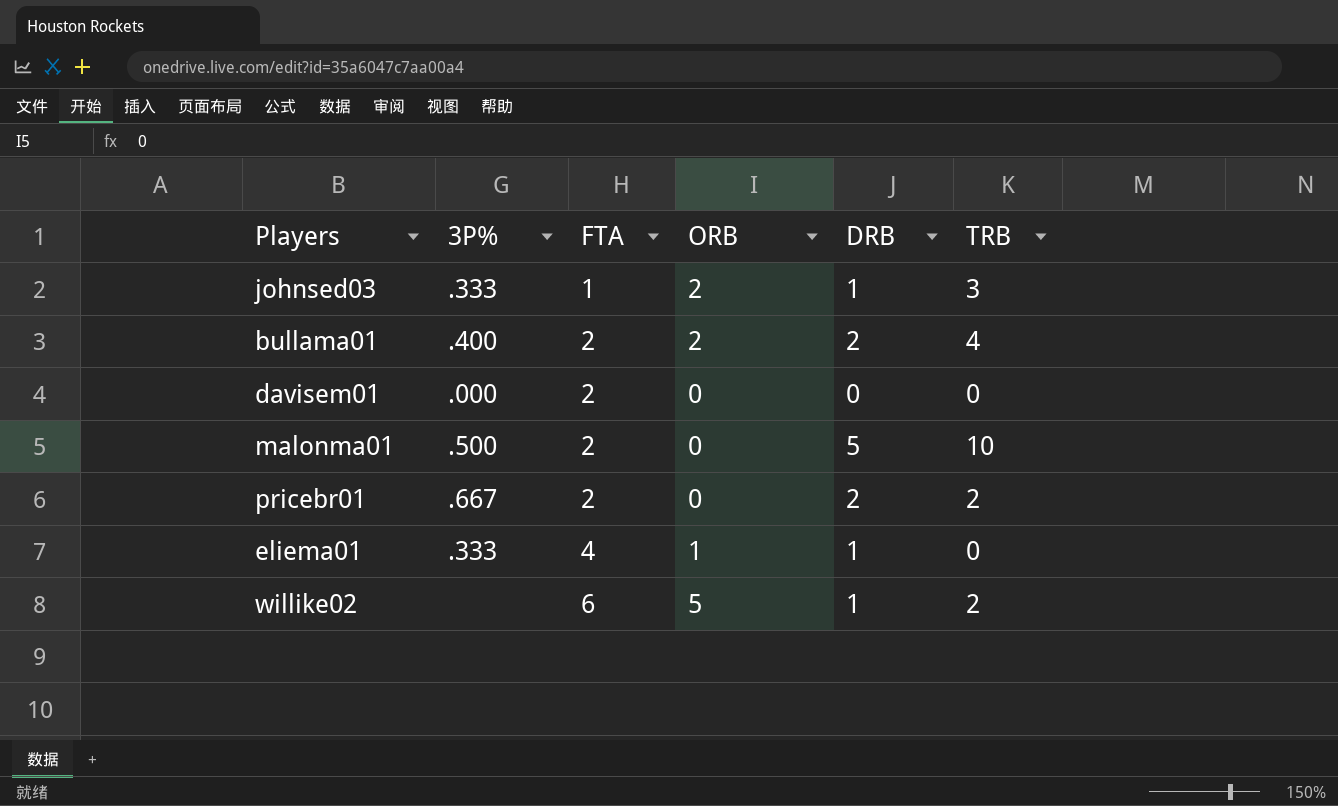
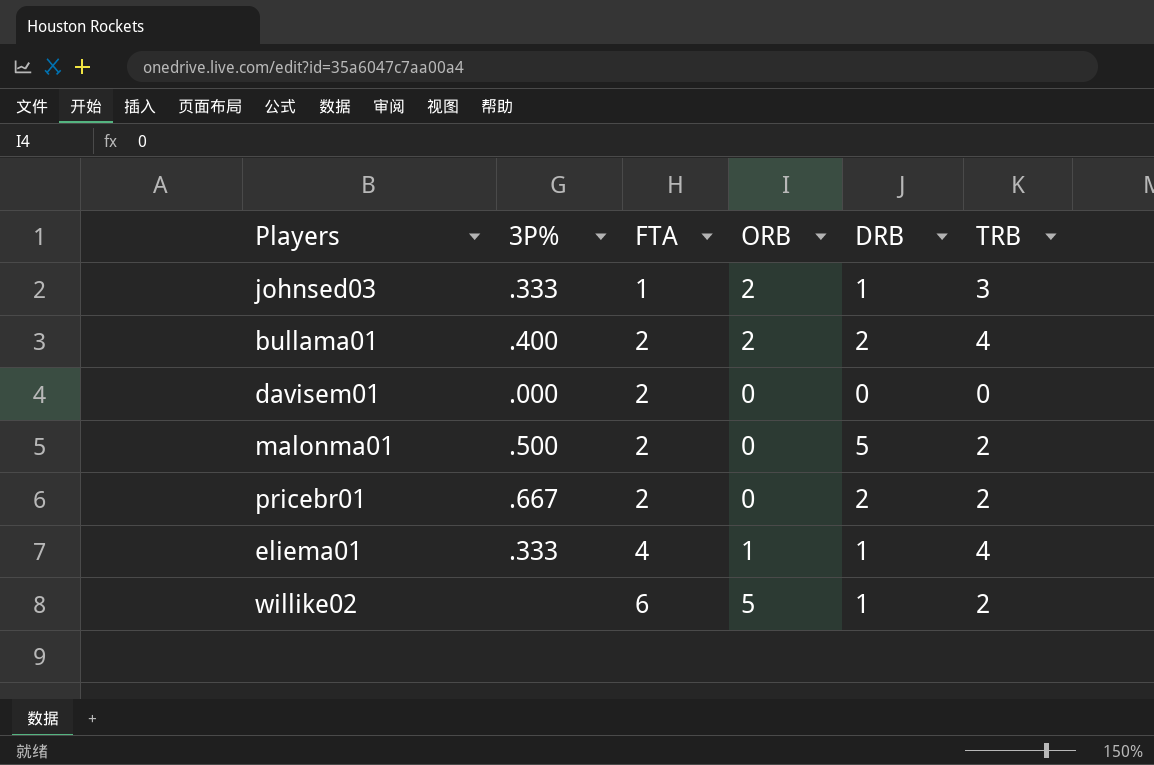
malonma01 | TRB: 10 -> 2
eliema01 | TRB: 0 -> 4

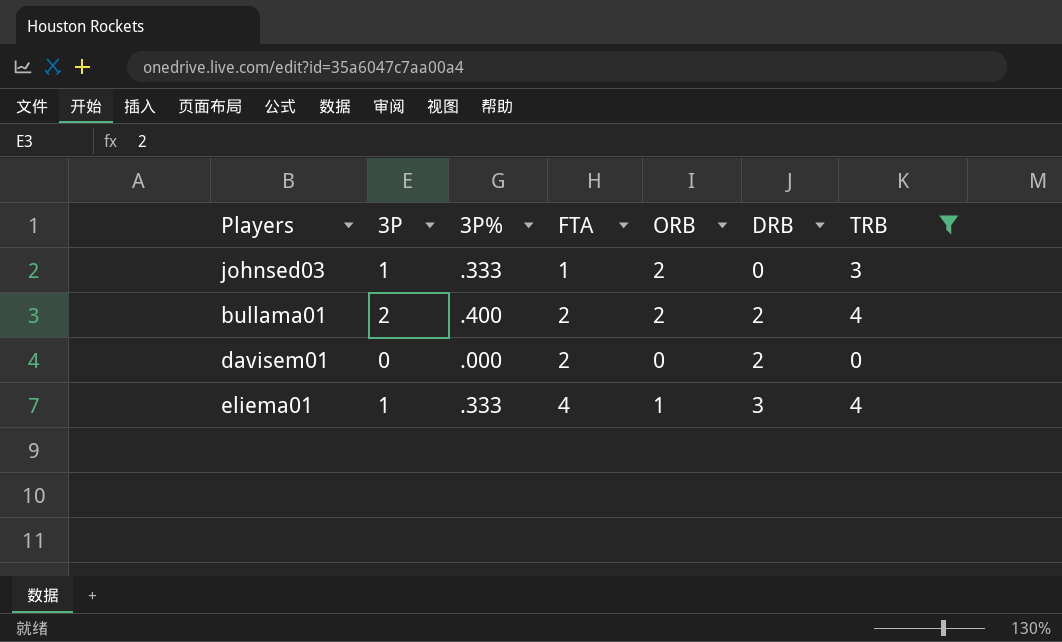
filter: none -> TRB != 2
column 3P | position: none -> 2
johnsed03 | DRB: 1 -> 0
davisem01 | DRB: 0 -> 2
eliema01 | DRB: 1 -> 3

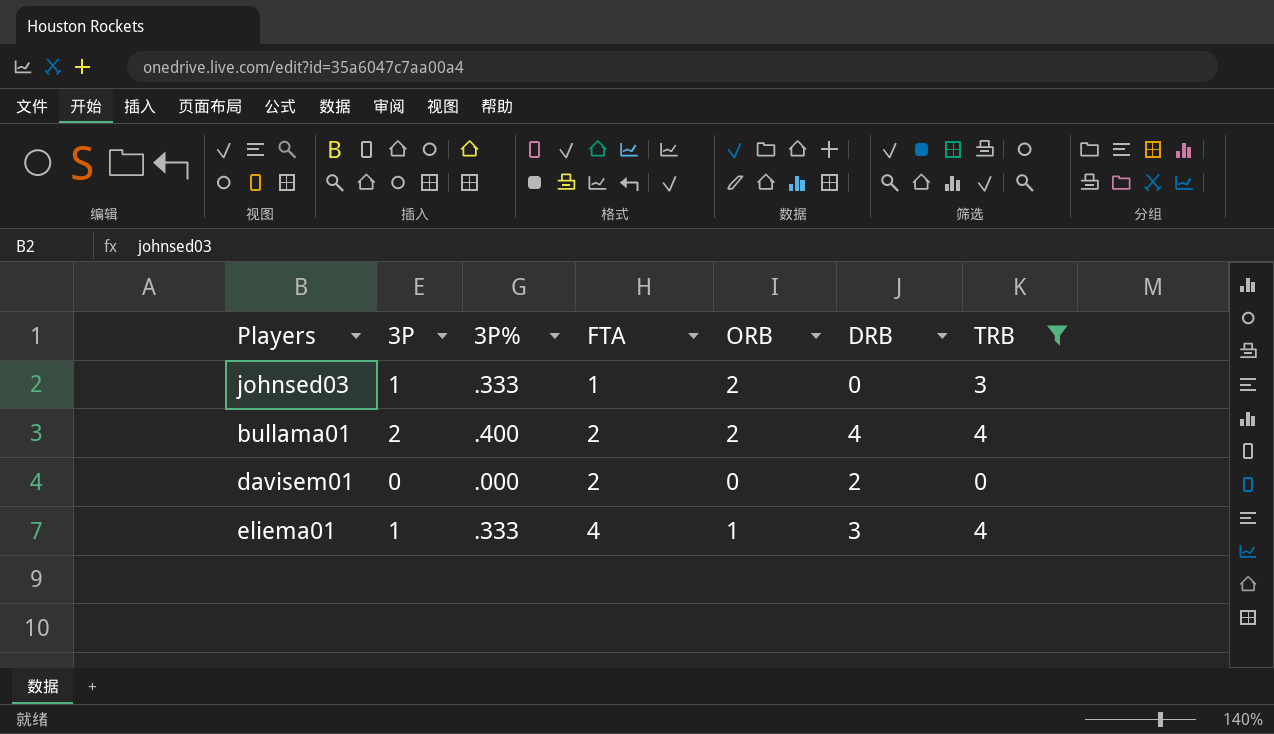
bullama01 | DRB: 2 -> 4

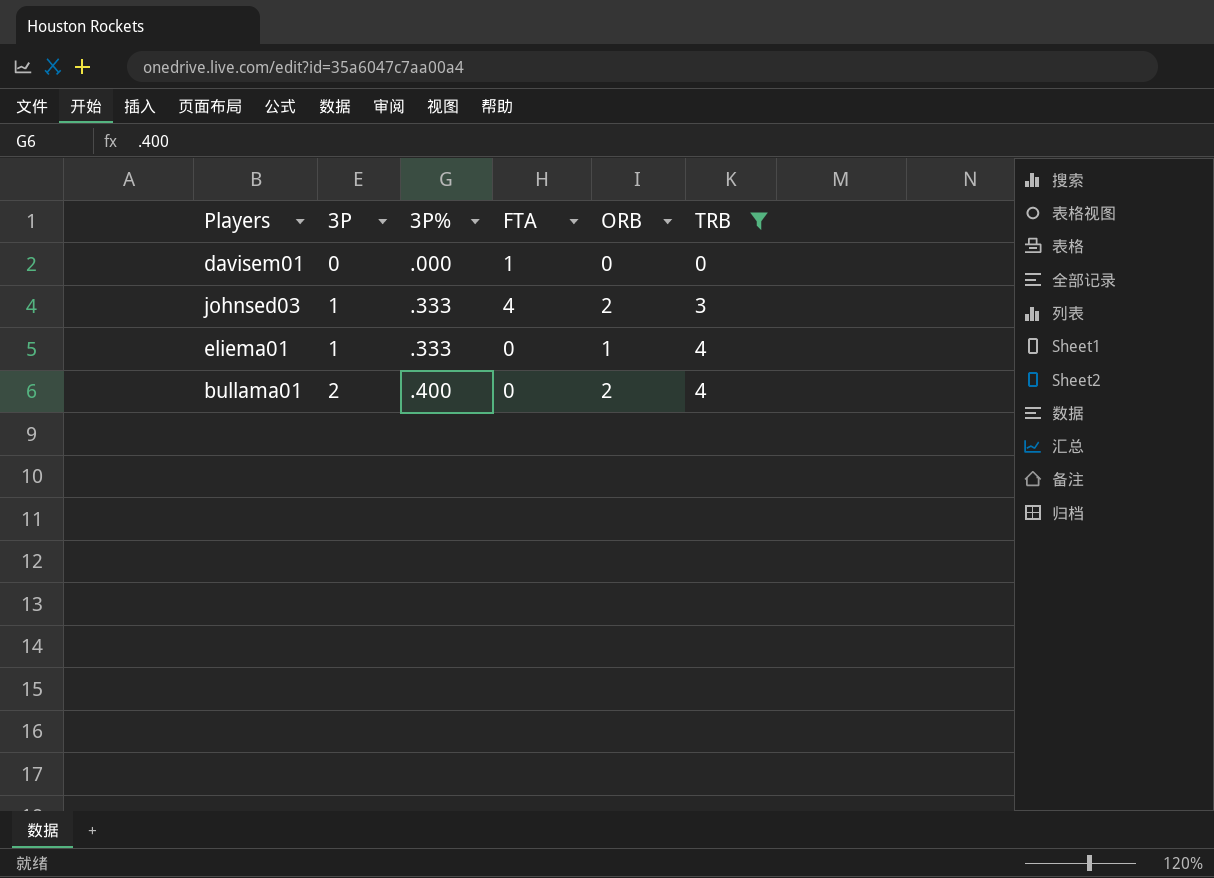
row order: FTA ascending -> 3P ascending
column DRB | position: 6 -> none
davisem01 | FTA: 2 -> 1
johnsed03 | FTA: 1 -> 4
eliema01 | FTA: 4 -> 0
bullama01 | FTA: 2 -> 0

